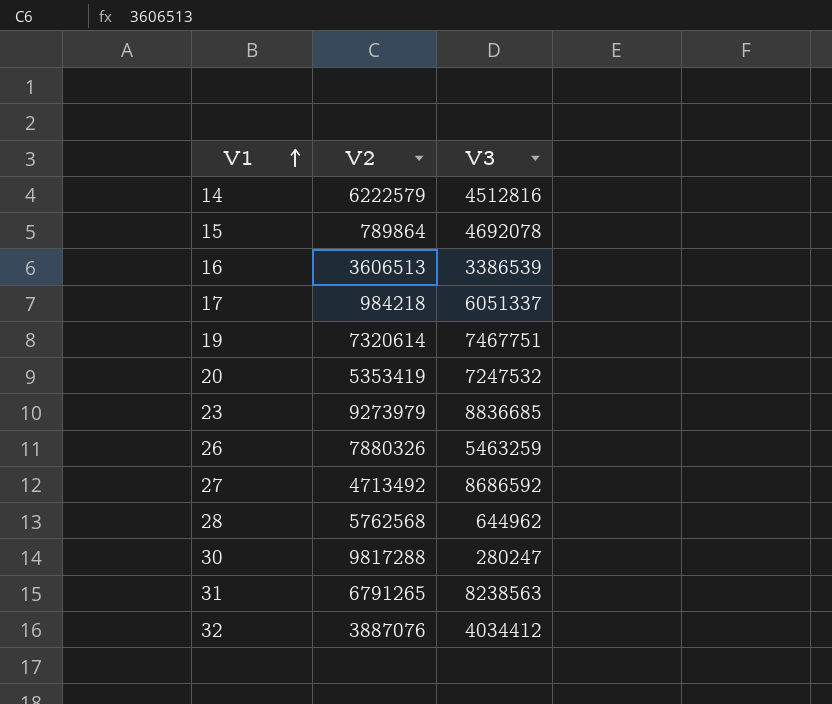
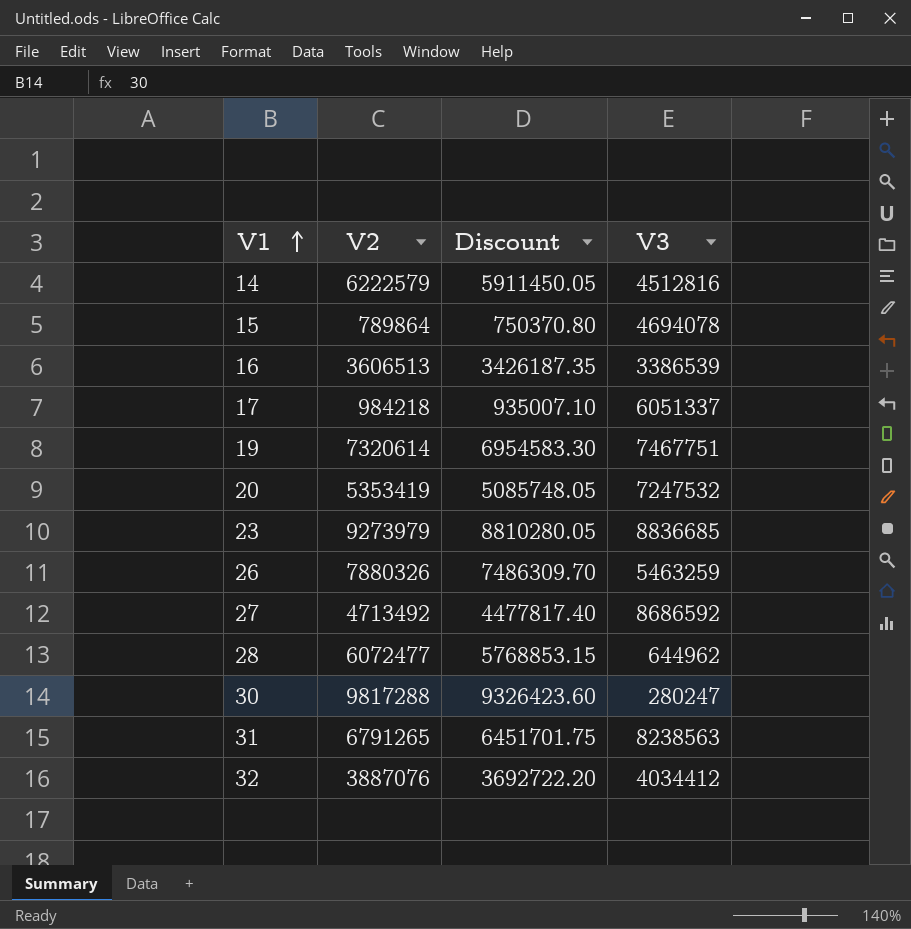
column Discount | formula: none -> [V2] * 0.95
15 | V3: 4692078 -> 4694078
28 | V2: 5762568 -> 6072477

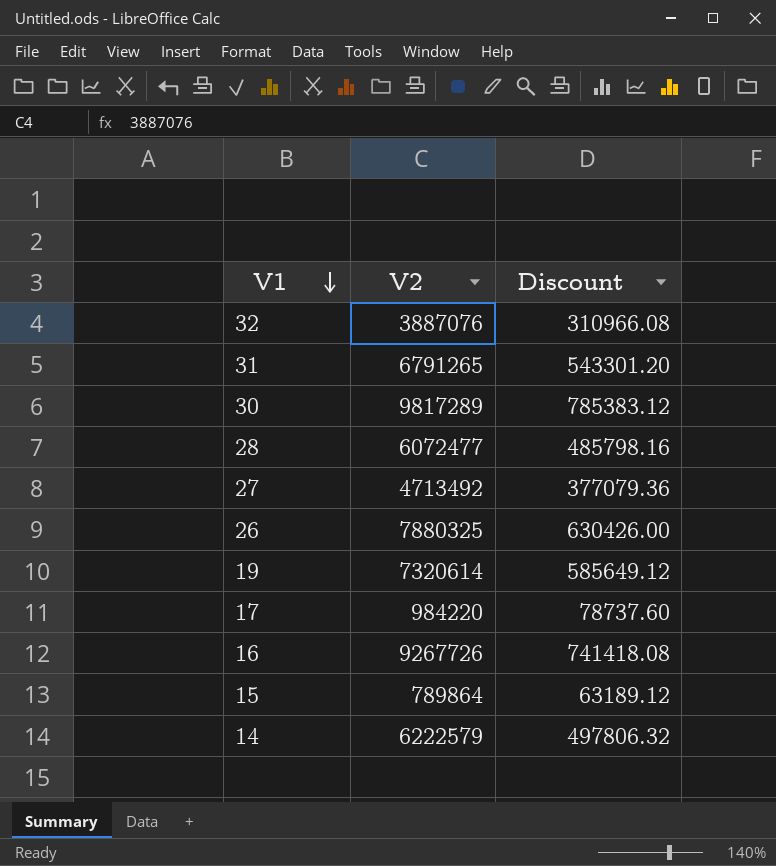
row order: V1 ascending -> V1 descending
column V3 | position: 4 -> none
column Discount | formula: [V2] * 0.95 -> [V2] * 0.08
row 20: 5353419 | 5085748.05 | 7247532 -> none
row 23: 9273979 | 8810280.05 | 8836685 -> none
30 | V2: 9817288 -> 9817289
26 | V2: 7880326 -> 7880325
17 | V2: 984218 -> 984220
16 | V2: 3606513 -> 9267726

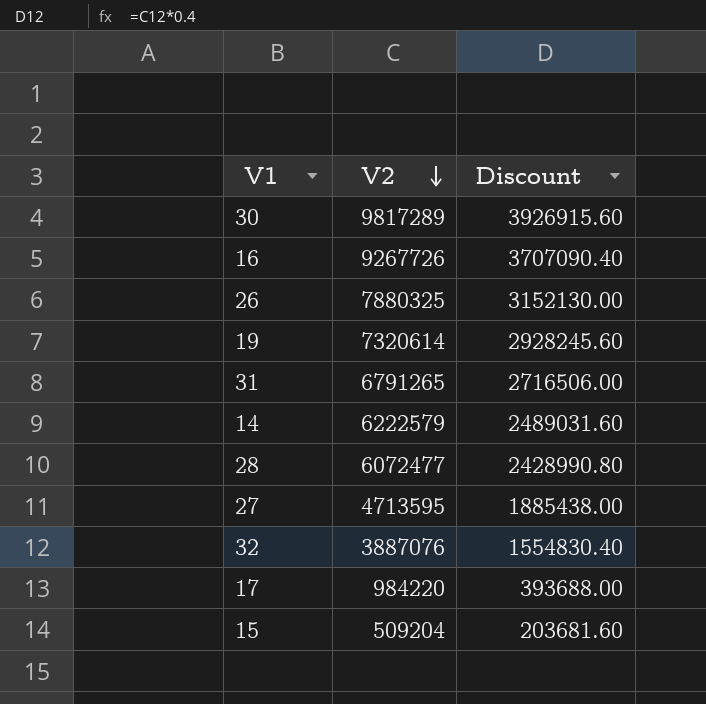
row order: V1 descending -> V2 descending
column Discount | formula: [V2] * 0.08 -> [V2] * 0.4
27 | V2: 4713492 -> 4713595
15 | V2: 789864 -> 509204

